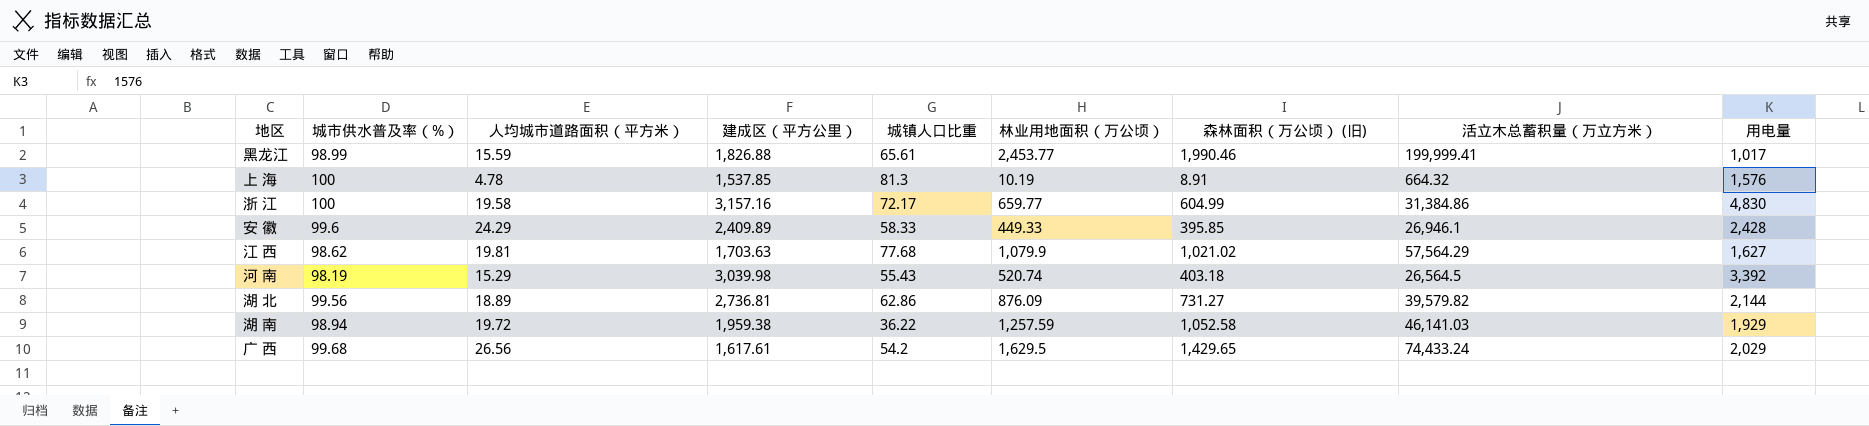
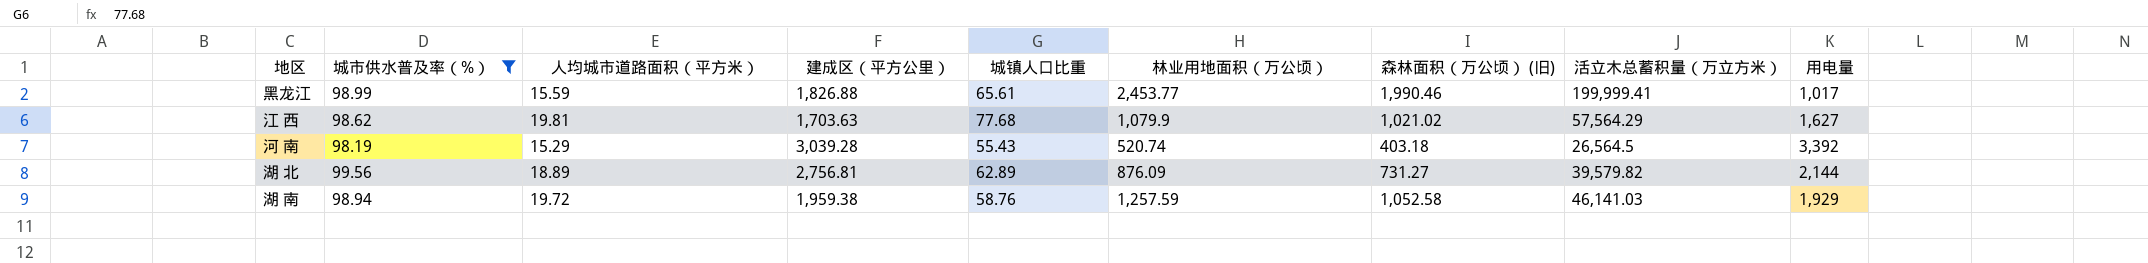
filter: none -> 城市供水普及率（%） <= 99.56
河 南 | 建成区（平方公里）: 3,039.98 -> 3,039.28
湖 北 | 建成区（平方公里）: 2,736.81 -> 2,756.81
湖 北 | 城镇人口比重: 62.86 -> 62.89
湖 南 | 城镇人口比重: 36.22 -> 58.76

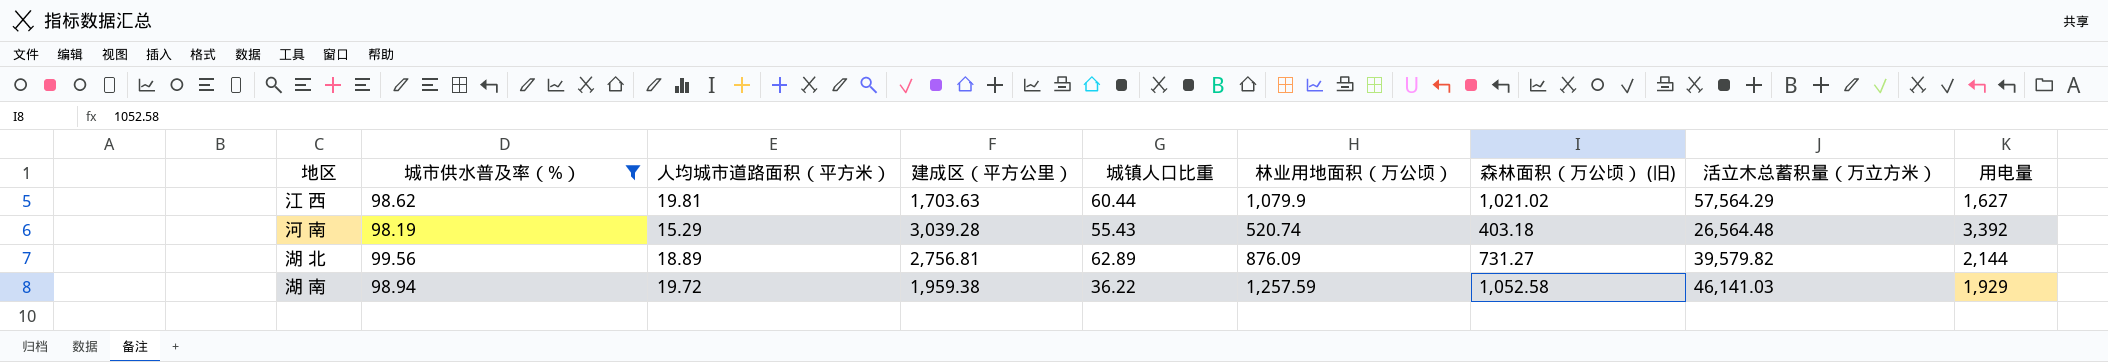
row 黑龙江: 98.99 | 15.59 | 1,826.88 | 65.61 | 2,453.77 | 1,990.46 | 199,999.41 | 1,017 -> none
江 西 | 城镇人口比重: 77.68 -> 60.44
河 南 | 活立木总蓄积量（万立方米）: 26,564.5 -> 26,564.48
湖 南 | 城镇人口比重: 58.76 -> 36.22

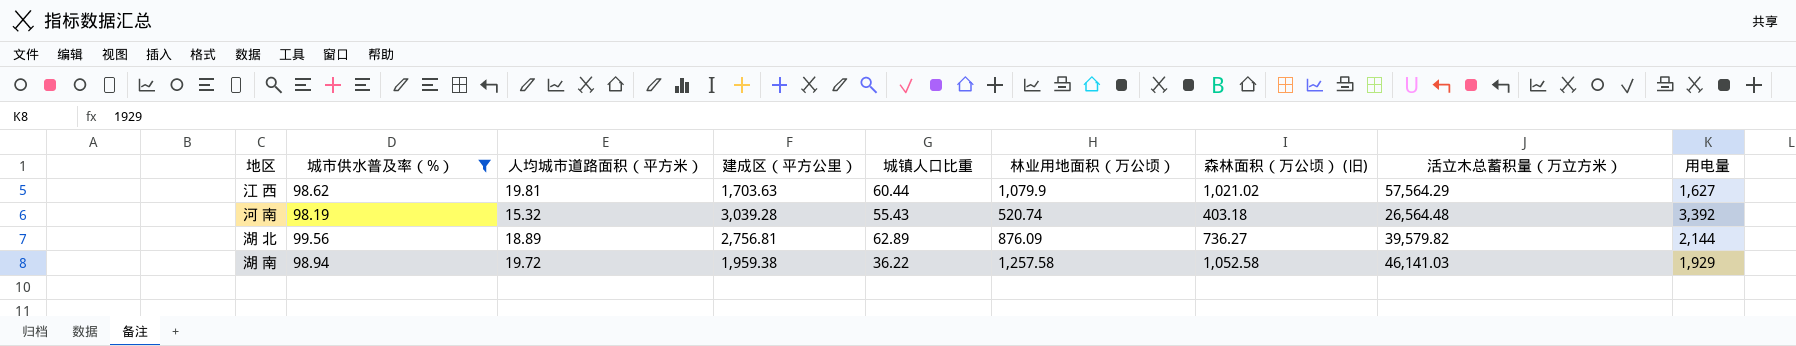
河 南 | 人均城市道路面积（平方米）: 15.29 -> 15.32
湖 北 | 森林面积（万公顷） (旧): 731.27 -> 736.27
湖 南 | 林业用地面积（万公顷）: 1,257.59 -> 1,257.58

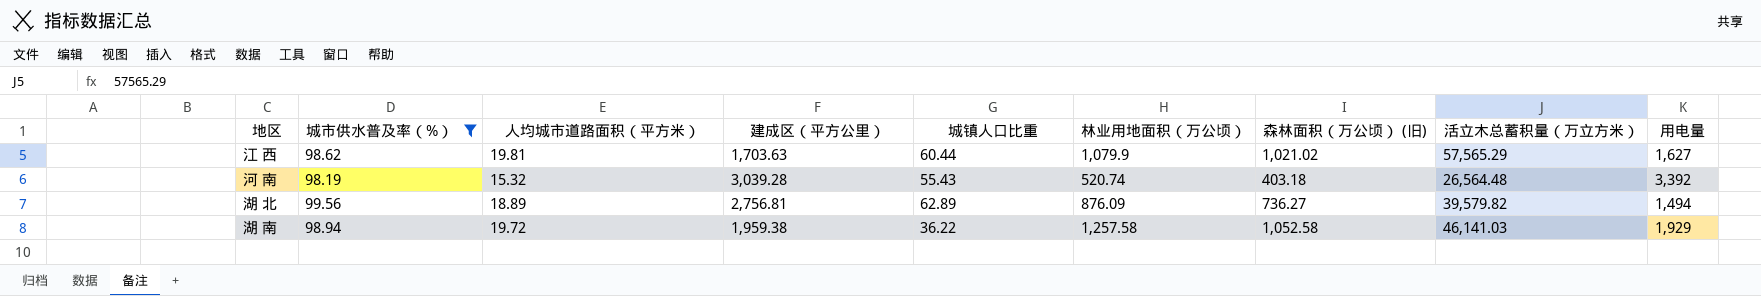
江 西 | 活立木总蓄积量（万立方米）: 57,564.29 -> 57,565.29
湖 北 | 用电量: 2,144 -> 1,494

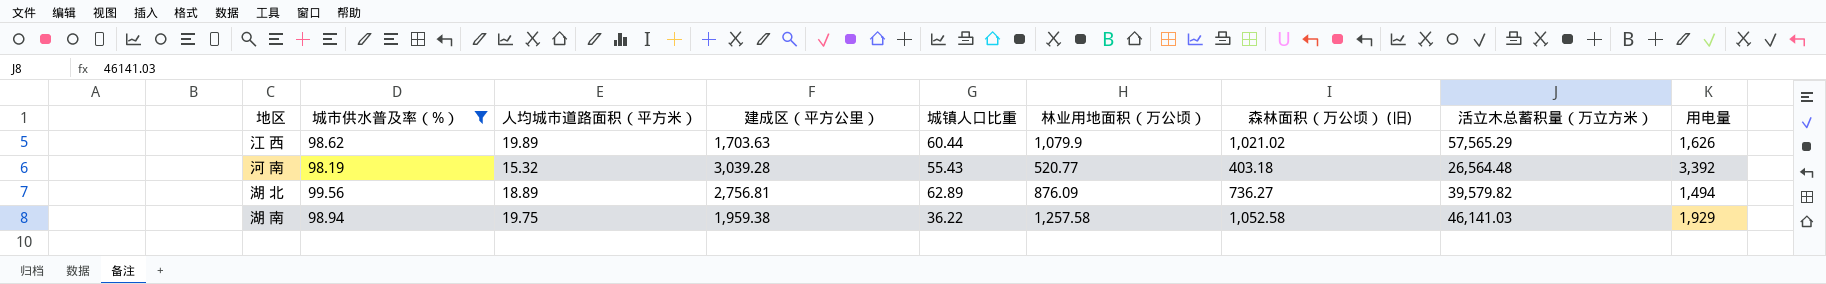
江 西 | 人均城市道路面积（平方米）: 19.81 -> 19.89
江 西 | 用电量: 1,627 -> 1,626
河 南 | 林业用地面积（万公顷）: 520.74 -> 520.77
湖 南 | 人均城市道路面积（平方米）: 19.72 -> 19.75

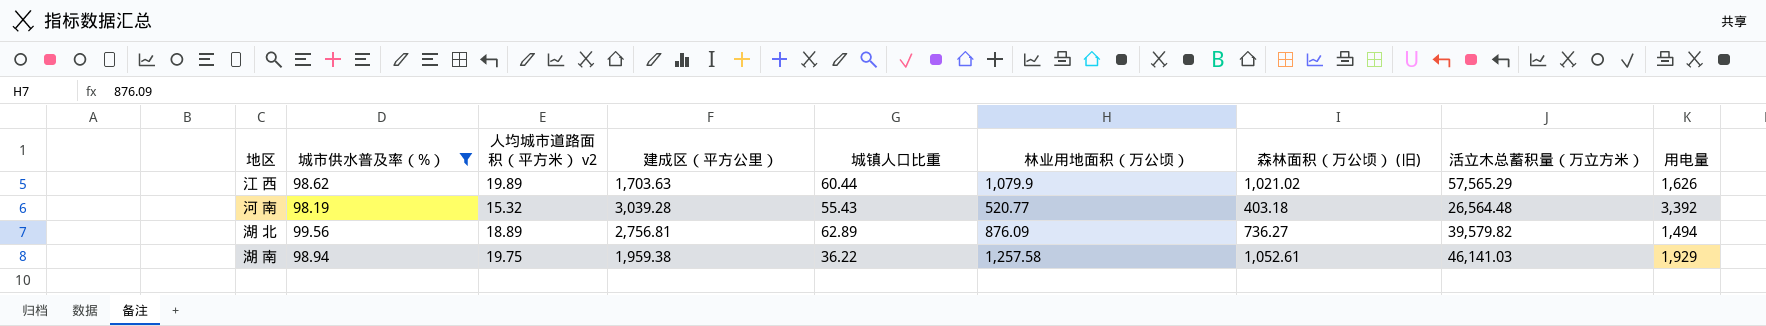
column name: 人均城市道路面积（平方米） -> 人均城市道路面积（平方米） v2
湖 南 | 森林面积（万公顷） (旧): 1,052.58 -> 1,052.61

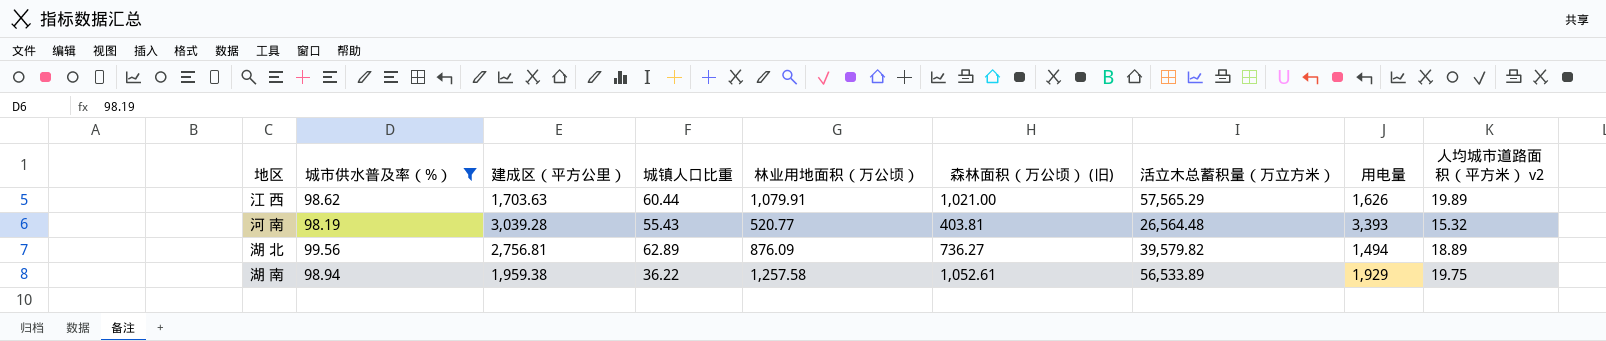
column 人均城市道路面积（平方米） v2 | position: 3 -> 9
江 西 | 林业用地面积（万公顷）: 1,079.9 -> 1,079.91
江 西 | 森林面积（万公顷） (旧): 1,021.02 -> 1,021.00
河 南 | 森林面积（万公顷） (旧): 403.18 -> 403.81
河 南 | 用电量: 3,392 -> 3,393
湖 南 | 活立木总蓄积量（万立方米）: 46,141.03 -> 56,533.89

